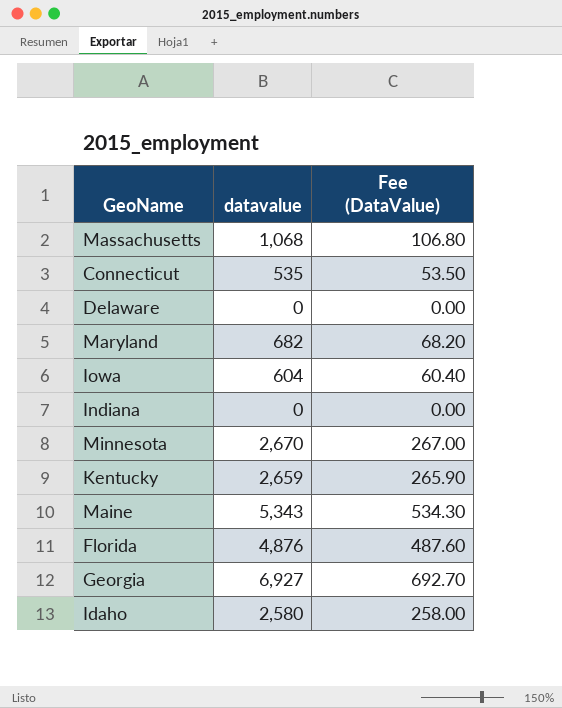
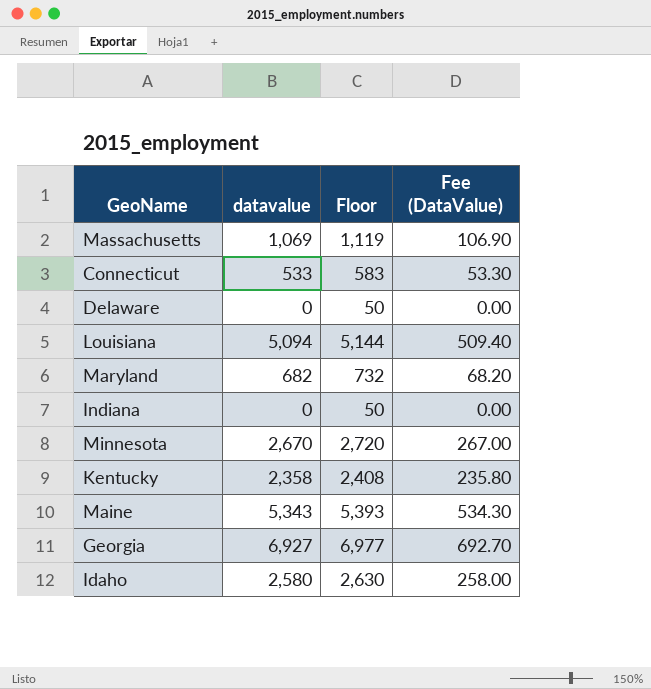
column Floor | formula: none -> [datavalue] + 50
row Iowa: 604 | 60.40 -> none
row Florida: 4,876 | 487.60 -> none
Massachusetts | datavalue: 1,068 -> 1,069
Massachusetts | Fee (DataValue): 106.80 -> 106.90
Connecticut | datavalue: 535 -> 533
Connecticut | Fee (DataValue): 53.50 -> 53.30
row Louisiana: none -> 5,094 | 5,144 | 509.40
Kentucky | datavalue: 2,659 -> 2,358
Kentucky | Fee (DataValue): 265.90 -> 235.80

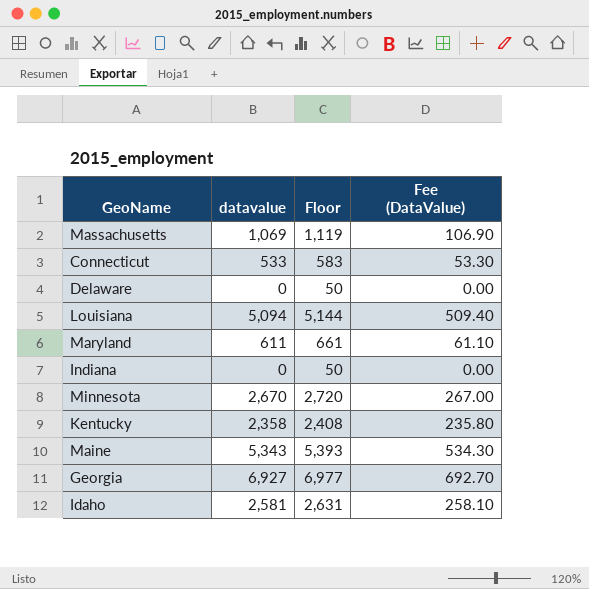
Maryland | datavalue: 682 -> 611
Maryland | Floor: 732 -> 661
Maryland | Fee (DataValue): 68.20 -> 61.10
Idaho | datavalue: 2,580 -> 2,581
Idaho | Floor: 2,630 -> 2,631
Idaho | Fee (DataValue): 258.00 -> 258.10

